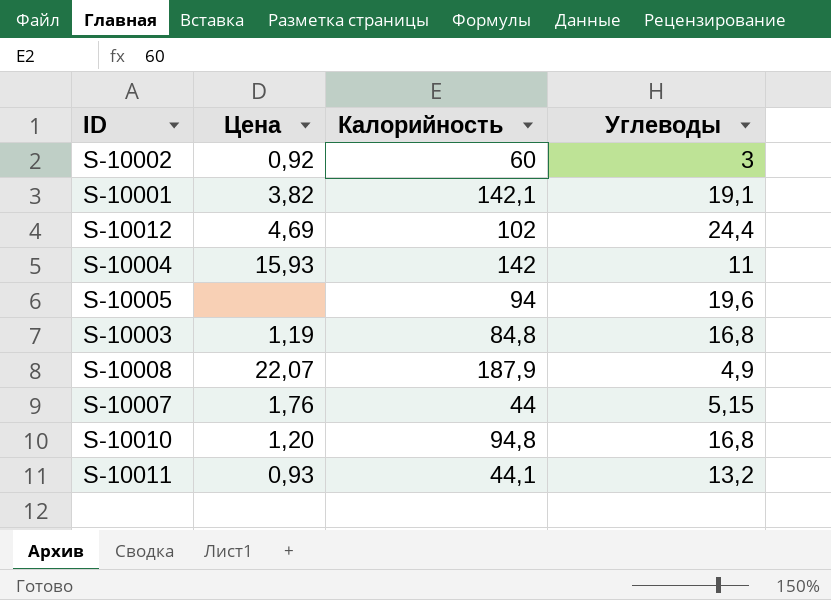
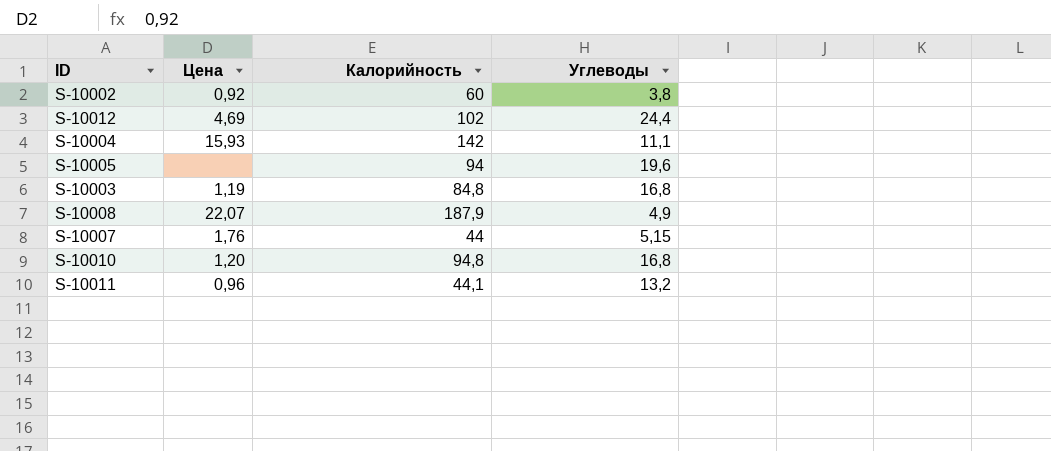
row S-10001: 3,82 | 142,1 | 19,1 -> none
S-10002 | Углеводы: 3 -> 3,8
S-10004 | Углеводы: 11 -> 11,1
S-10011 | Цена: 0,93 -> 0,96

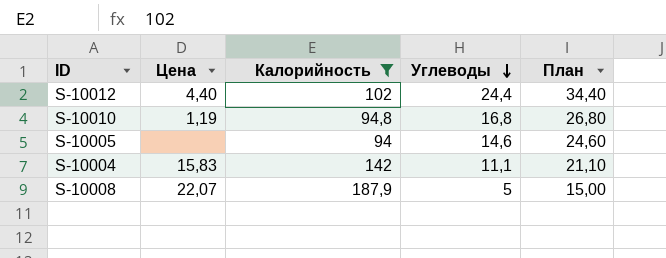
filter: none -> Калорийность >= 94
row order: none -> Углеводы descending
column План | formula: none -> [Углеводы] + 10
S-10012 | Цена: 4,69 -> 4,40
S-10010 | Цена: 1,20 -> 1,19
S-10005 | Углеводы: 19,6 -> 14,6
S-10004 | Цена: 15,93 -> 15,83
S-10008 | Углеводы: 4,9 -> 5

